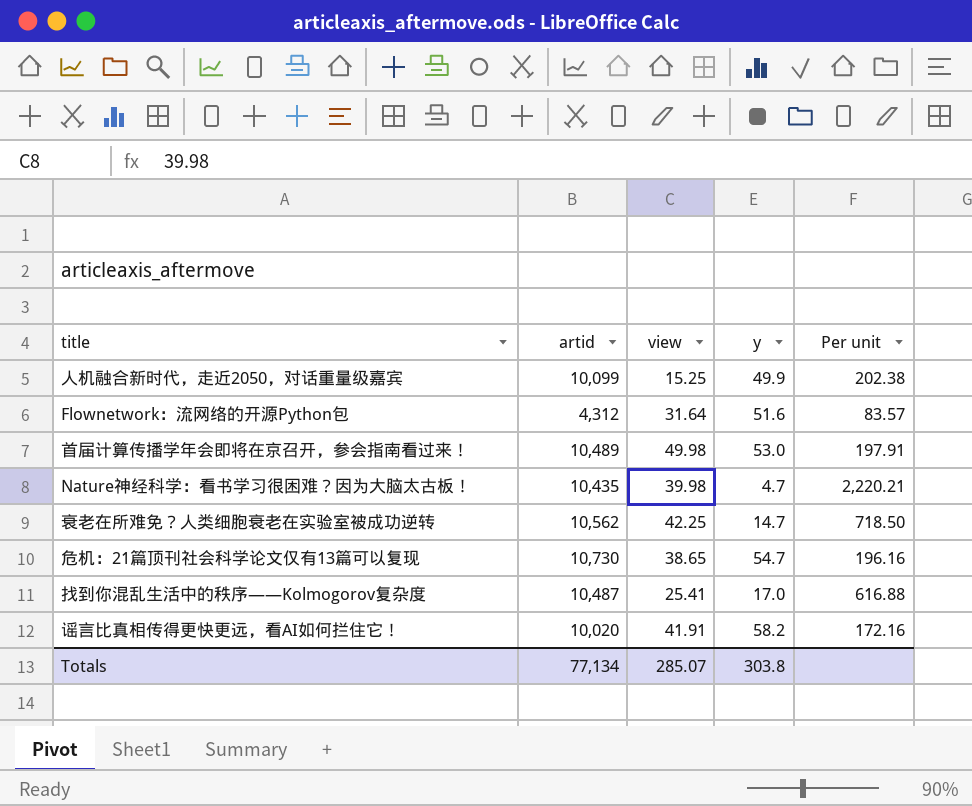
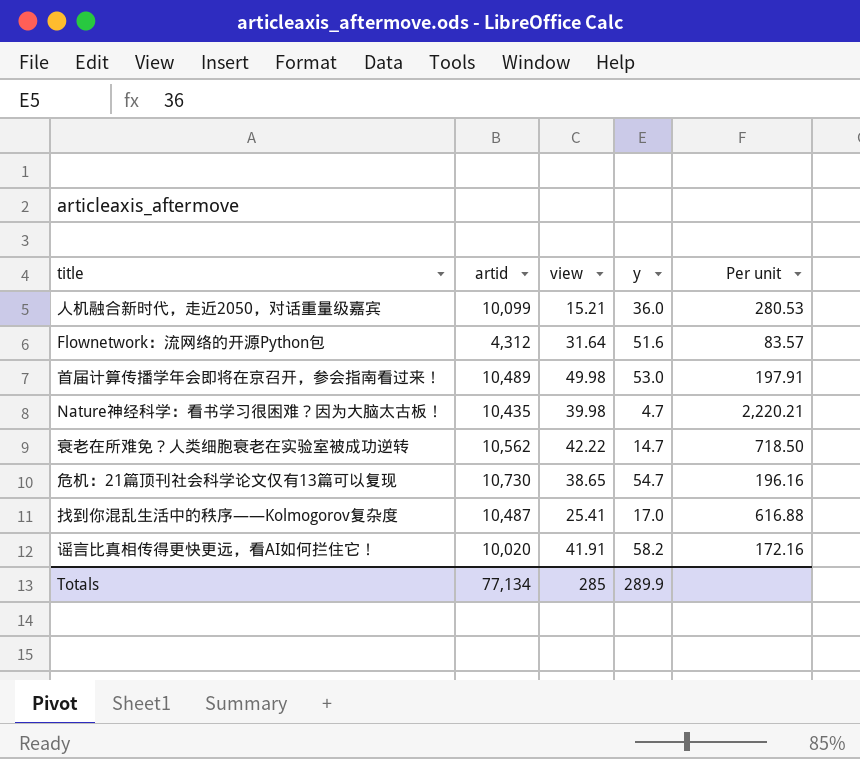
人机融合新时代，走近2050，对话重量级嘉宾 | view: 15.25 -> 15.21
人机融合新时代，走近2050，对话重量级嘉宾 | y: 49.9 -> 36.0
人机融合新时代，走近2050，对话重量级嘉宾 | Per unit: 202.38 -> 280.53
衰老在所难免？人类细胞衰老在实验室被成功逆转 | view: 42.25 -> 42.22
Totals | view: 285.07 -> 285
Totals | y: 303.8 -> 289.9

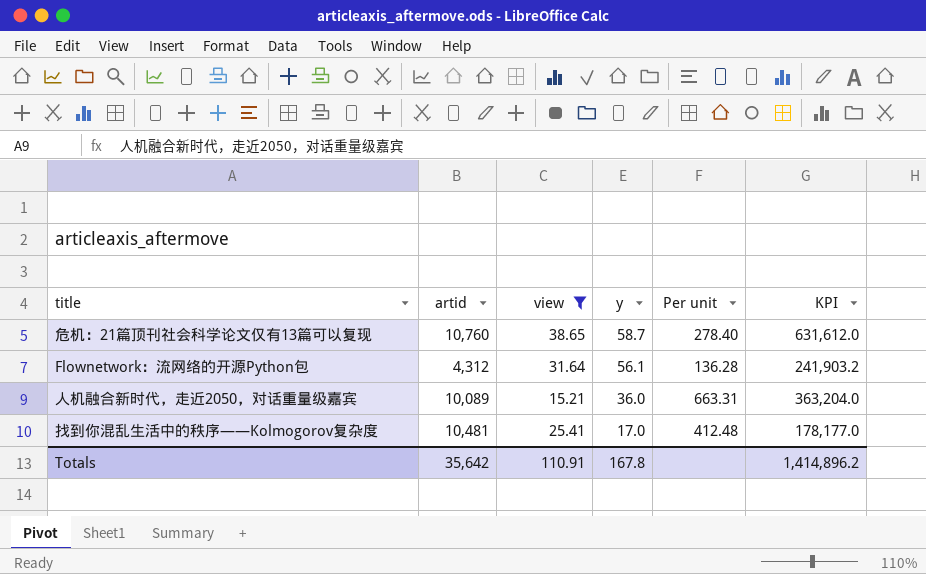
filter: none -> view <= 38.65
row order: none -> y descending
column Per unit | formula: [artid] / [y] -> [artid] / [view]
column KPI | formula: none -> [artid] * [y]
危机：21篇顶刊社会科学论文仅有13篇可以复现 | artid: 10,730 -> 10,760
危机：21篇顶刊社会科学论文仅有13篇可以复现 | y: 54.7 -> 58.7
Flownetwork：流网络的开源Python包 | y: 51.6 -> 56.1
人机融合新时代，走近2050，对话重量级嘉宾 | artid: 10,099 -> 10,089
找到你混乱生活中的秩序——Kolmogorov复杂度 | artid: 10,487 -> 10,481
Totals | artid: 77,134 -> 35,642
Totals | view: 285 -> 110.91
Totals | y: 289.9 -> 167.8

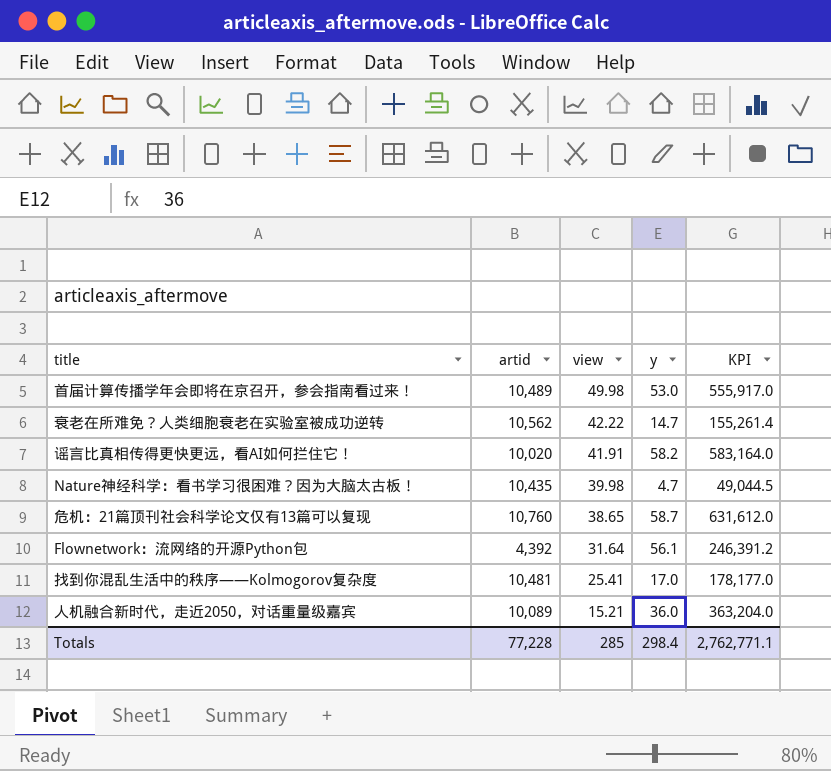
filter: view <= 38.65 -> none
row order: y descending -> view descending
column Per unit | formula: [artid] / [view] -> none
Flownetwork：流网络的开源Python包 | artid: 4,312 -> 4,392
Flownetwork：流网络的开源Python包 | KPI: 241,903.2 -> 246,391.2
Totals | artid: 35,642 -> 77,228
Totals | view: 110.91 -> 285
Totals | y: 167.8 -> 298.4
Totals | KPI: 1,414,896.2 -> 2,762,771.1

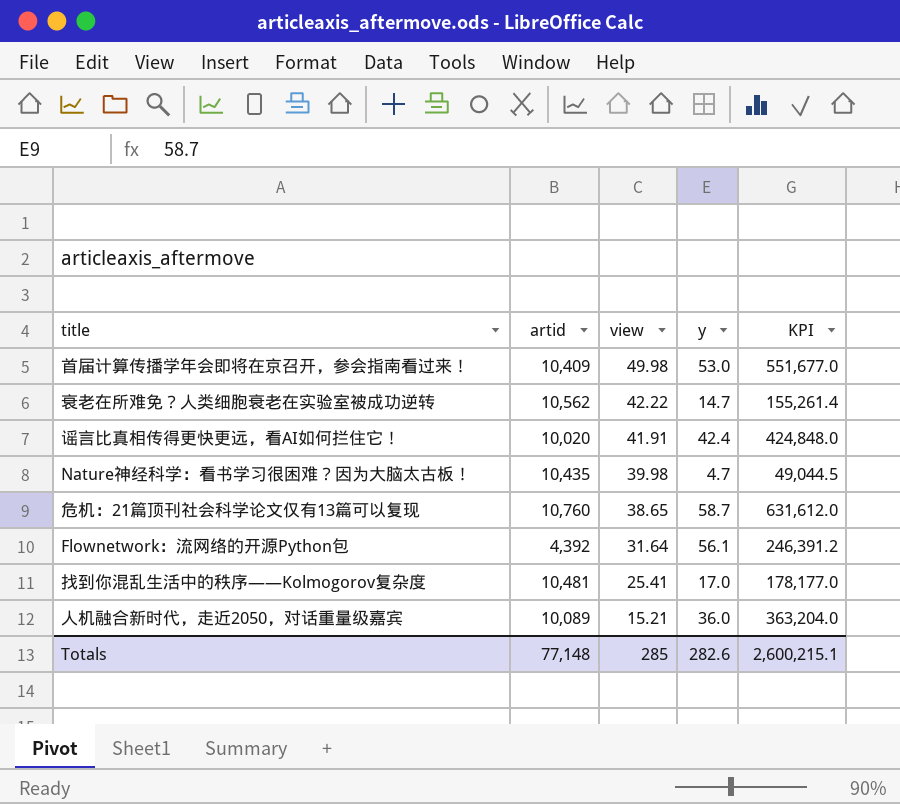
首届计算传播学年会即将在京召开，参会指南看过来！ | artid: 10,489 -> 10,409
首届计算传播学年会即将在京召开，参会指南看过来！ | KPI: 555,917.0 -> 551,677.0
谣言比真相传得更快更远，看AI如何拦住它！ | y: 58.2 -> 42.4
谣言比真相传得更快更远，看AI如何拦住它！ | KPI: 583,164.0 -> 424,848.0
Totals | artid: 77,228 -> 77,148
Totals | y: 298.4 -> 282.6
Totals | KPI: 2,762,771.1 -> 2,600,215.1

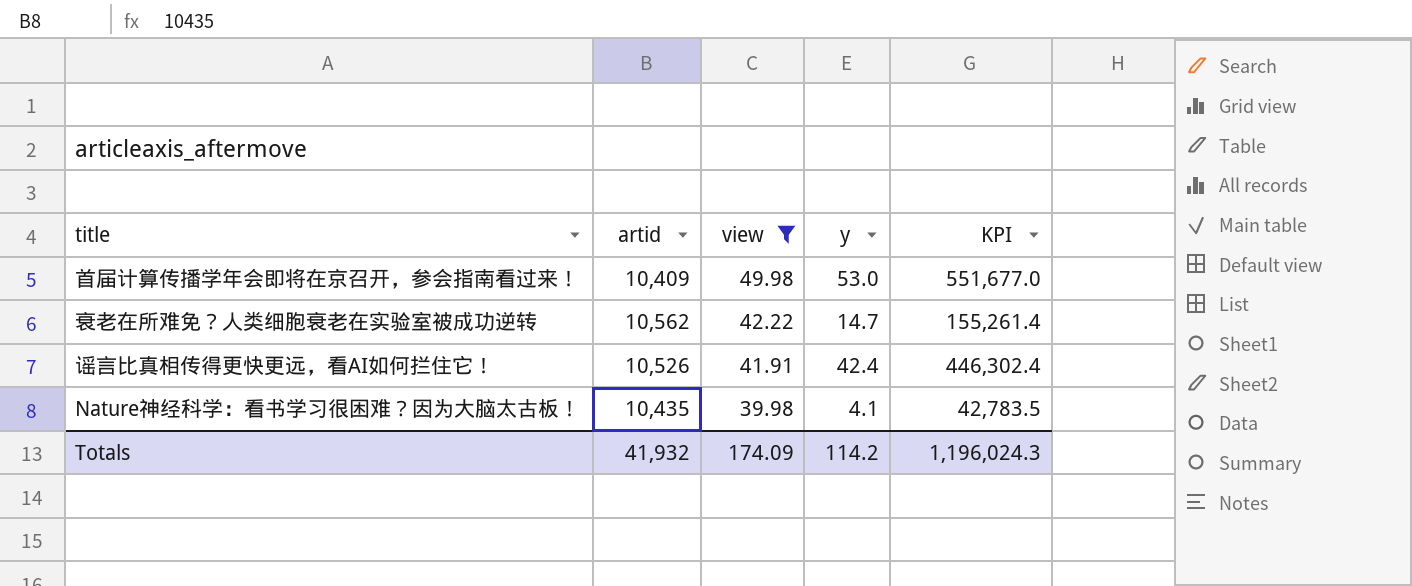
filter: none -> view >= 39.98
谣言比真相传得更快更远，看AI如何拦住它！ | artid: 10,020 -> 10,526
谣言比真相传得更快更远，看AI如何拦住它！ | KPI: 424,848.0 -> 446,302.4
Nature神经科学：看书学习很困难？因为大脑太古板！ | y: 4.7 -> 4.1
Nature神经科学：看书学习很困难？因为大脑太古板！ | KPI: 49,044.5 -> 42,783.5
Totals | artid: 77,148 -> 41,932
Totals | view: 285 -> 174.09
Totals | y: 282.6 -> 114.2
Totals | KPI: 2,600,215.1 -> 1,196,024.3

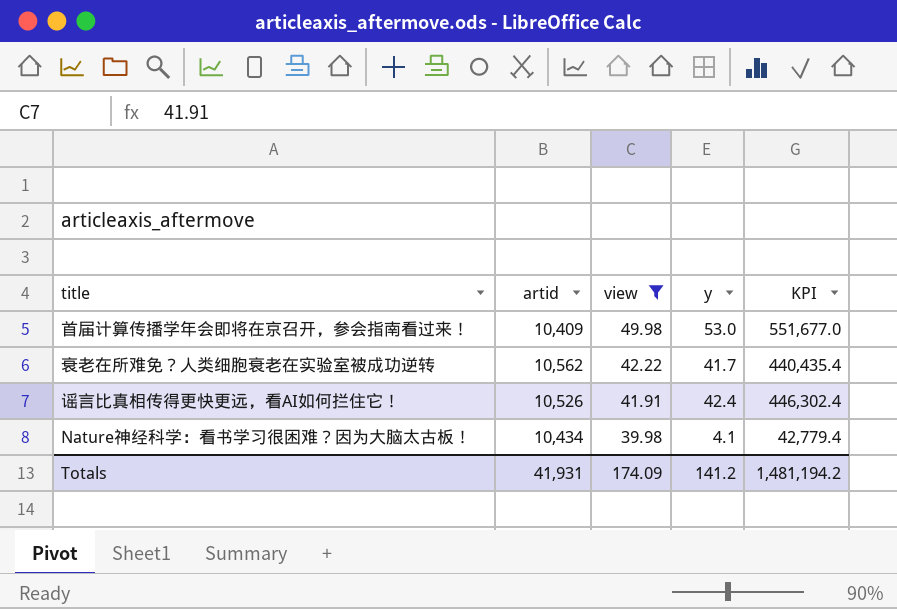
衰老在所难免？人类细胞衰老在实验室被成功逆转 | y: 14.7 -> 41.7
衰老在所难免？人类细胞衰老在实验室被成功逆转 | KPI: 155,261.4 -> 440,435.4
Nature神经科学：看书学习很困难？因为大脑太古板！ | artid: 10,435 -> 10,434
Nature神经科学：看书学习很困难？因为大脑太古板！ | KPI: 42,783.5 -> 42,779.4
Totals | artid: 41,932 -> 41,931
Totals | y: 114.2 -> 141.2
Totals | KPI: 1,196,024.3 -> 1,481,194.2

